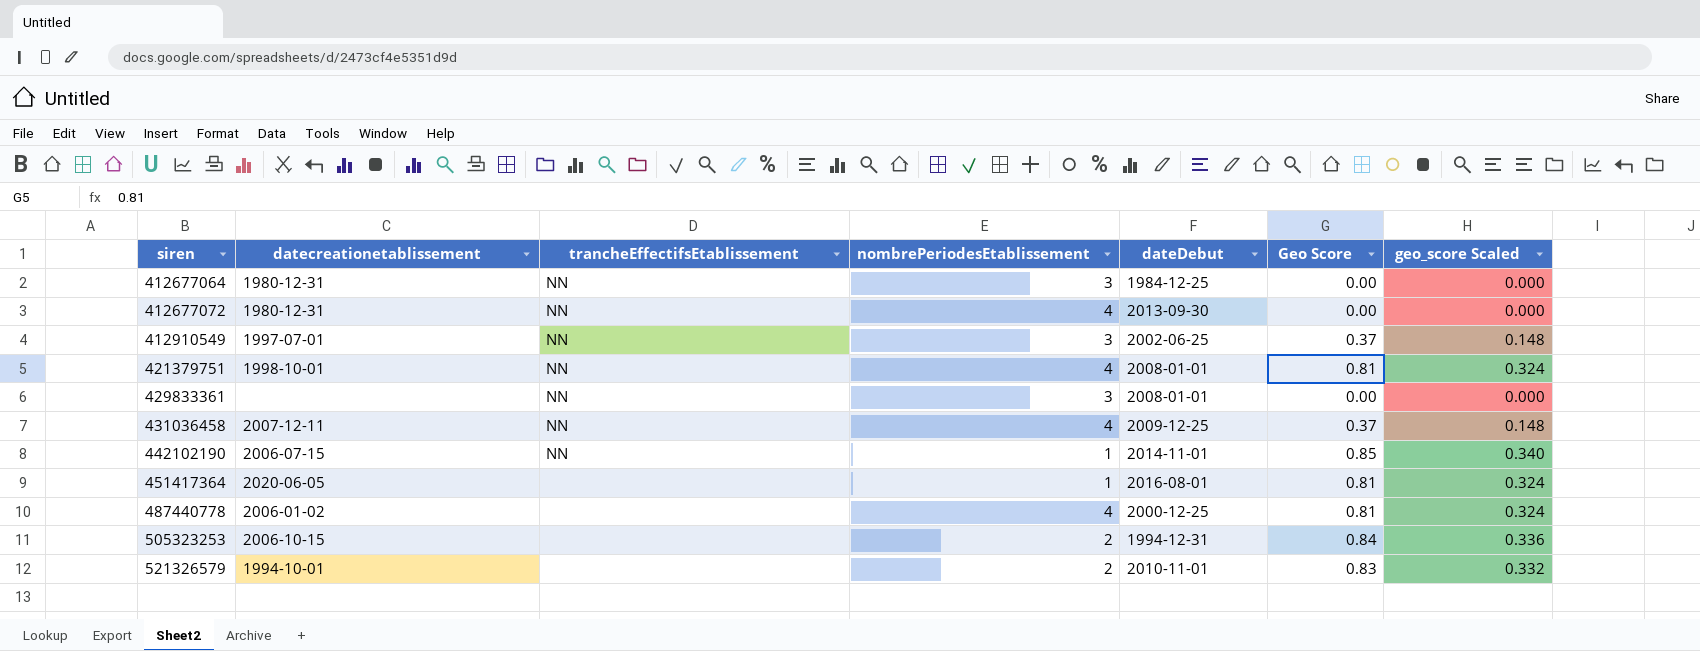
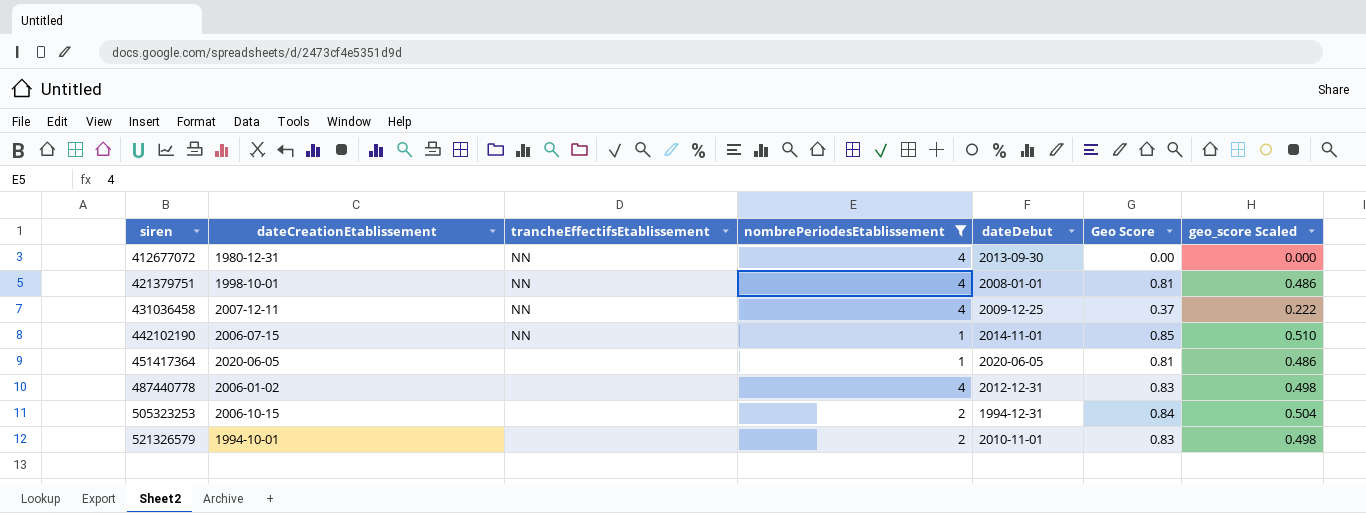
filter: none -> nombrePeriodesEtablissement != 3
column name: datecreationetablissement -> dateCreationEtablissement
column geo_score Scaled | formula: [Geo Score] * 0.4 -> [Geo Score] * 0.6
451417364 | dateDebut: 2016-08-01 -> 2020-06-05
487440778 | dateDebut: 2000-12-25 -> 2012-12-31
487440778 | Geo Score: 0.81 -> 0.83

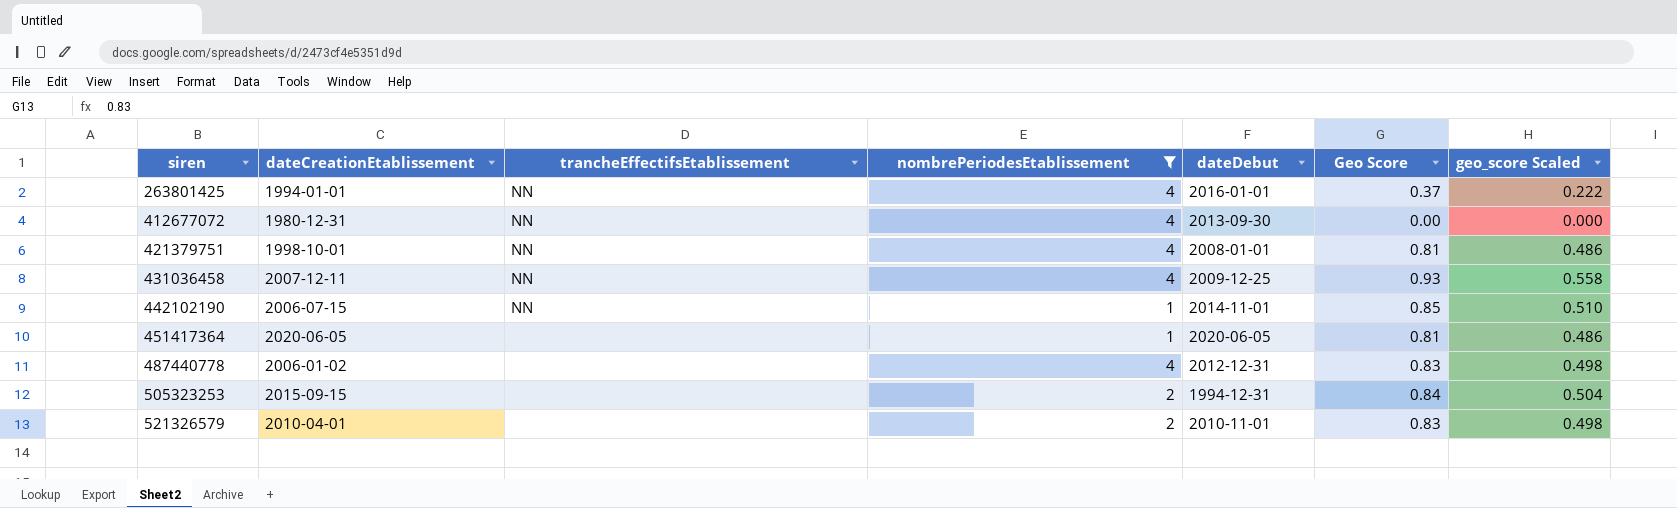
row 263801425: none -> 1994-01-01 | NN | 4 | 2016-01-01 | 0.37 | 0.222
431036458 | Geo Score: 0.37 -> 0.93
431036458 | geo_score Scaled: 0.222 -> 0.558
505323253 | dateCreationEtablissement: 2006-10-15 -> 2015-09-15
521326579 | dateCreationEtablissement: 1994-10-01 -> 2010-04-01

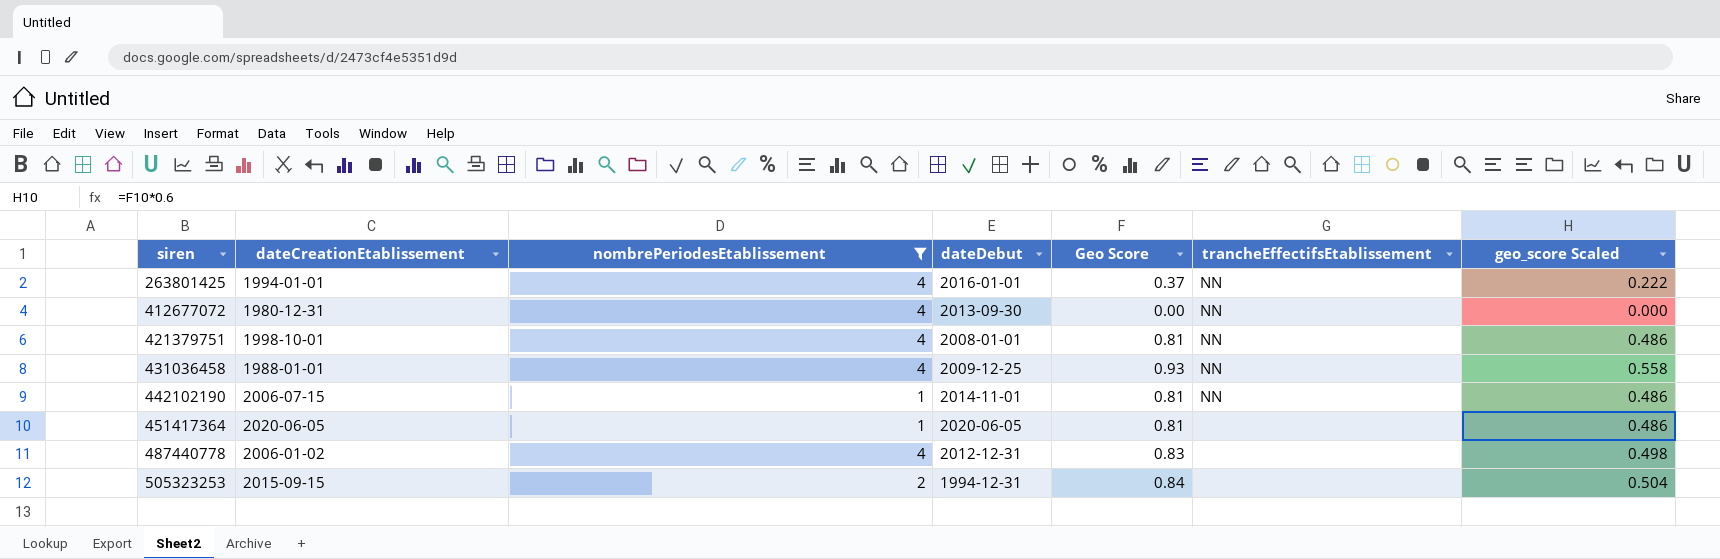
column trancheEffectifsEtablissement | position: 3 -> 6
row 521326579: 2010-04-01 | none | 2 | 2010-11-01 | 0.83 | 0.498 -> none
431036458 | dateCreationEtablissement: 2007-12-11 -> 1988-01-01
442102190 | Geo Score: 0.85 -> 0.81
442102190 | geo_score Scaled: 0.510 -> 0.486

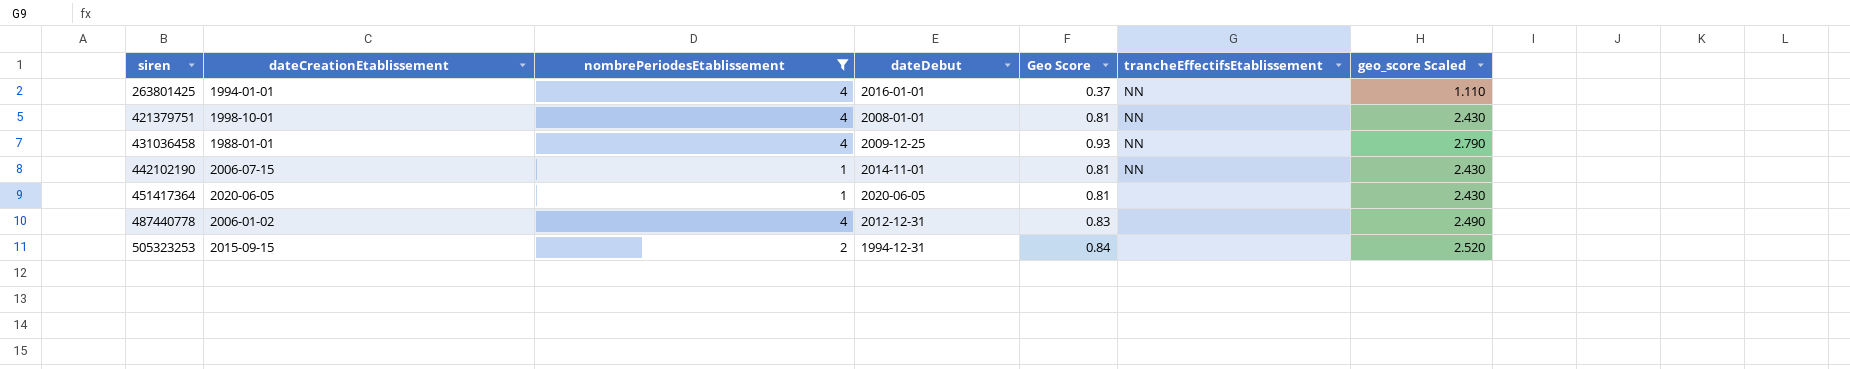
column geo_score Scaled | formula: [Geo Score] * 0.6 -> [Geo Score] * 3
row 412677072: 1980-12-31 | 4 | 2013-09-30 | 0.00 | NN | 0.000 -> none

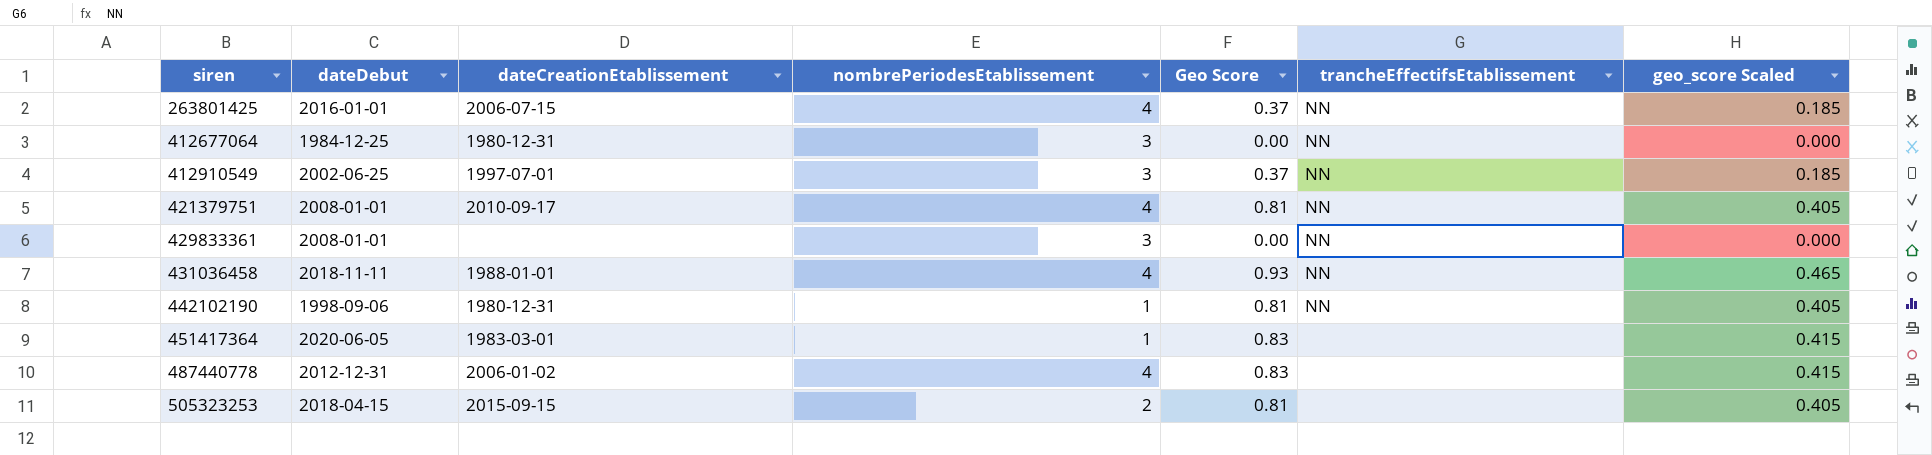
filter: nombrePeriodesEtablissement != 3 -> none
column dateDebut | position: 4 -> 2
column geo_score Scaled | formula: [Geo Score] * 3 -> [Geo Score] * 0.5
263801425 | dateCreationEtablissement: 1994-01-01 -> 2006-07-15
421379751 | dateCreationEtablissement: 1998-10-01 -> 2010-09-17
431036458 | dateDebut: 2009-12-25 -> 2018-11-11
442102190 | dateDebut: 2014-11-01 -> 1998-09-06
442102190 | dateCreationEtablissement: 2006-07-15 -> 1980-12-31
451417364 | dateCreationEtablissement: 2020-06-05 -> 1983-03-01
451417364 | Geo Score: 0.81 -> 0.83
505323253 | dateDebut: 1994-12-31 -> 2018-04-15
505323253 | Geo Score: 0.84 -> 0.81

